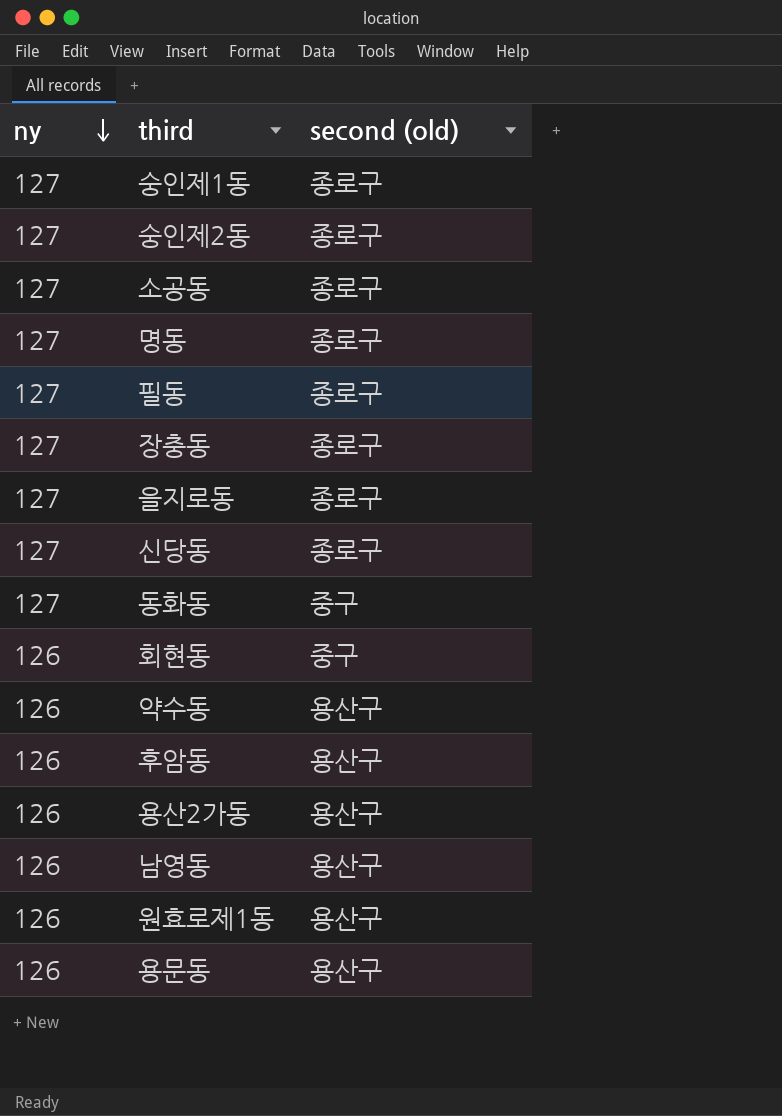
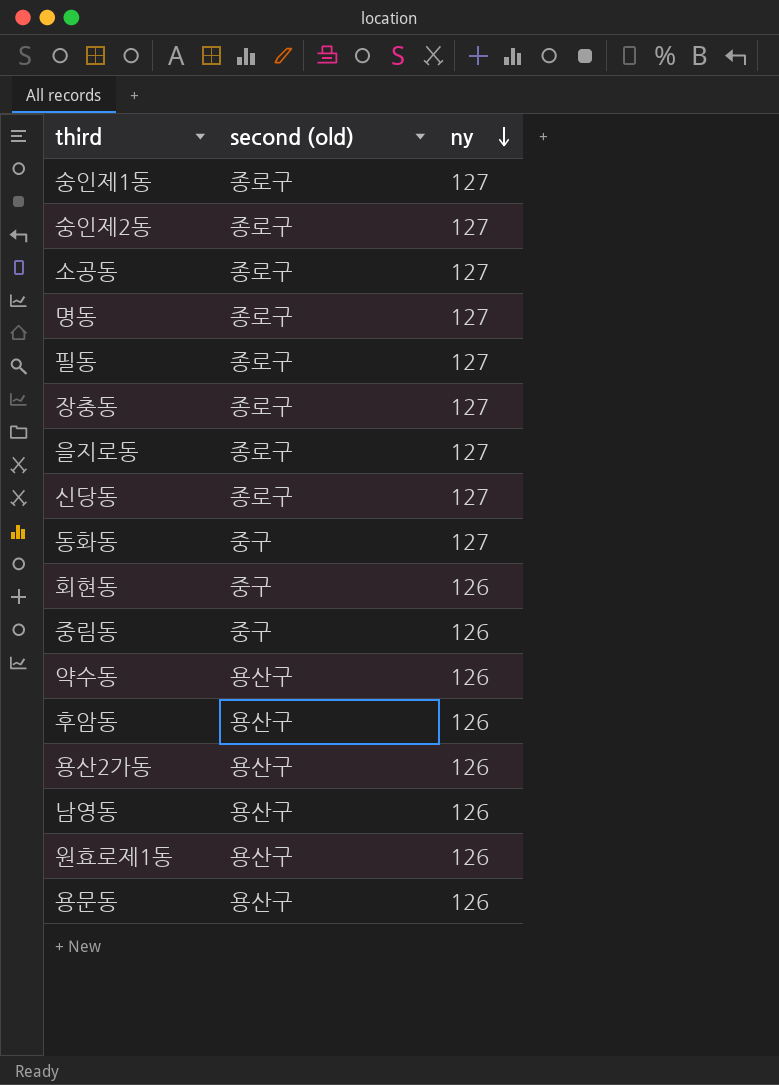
column ny | position: 1 -> 3
row 중림동: none -> 중구 | 126

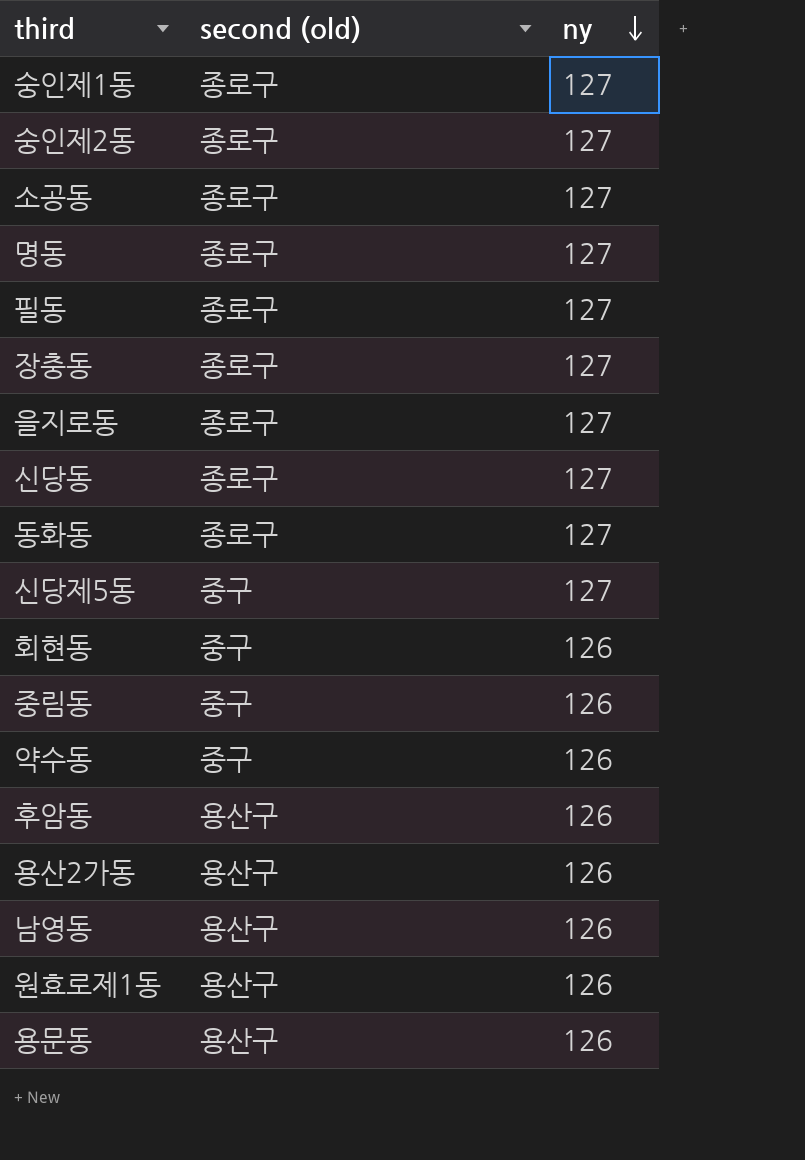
동화동 | second (old): 중구 -> 종로구
row 신당제5동: none -> 중구 | 127
약수동 | second (old): 용산구 -> 중구

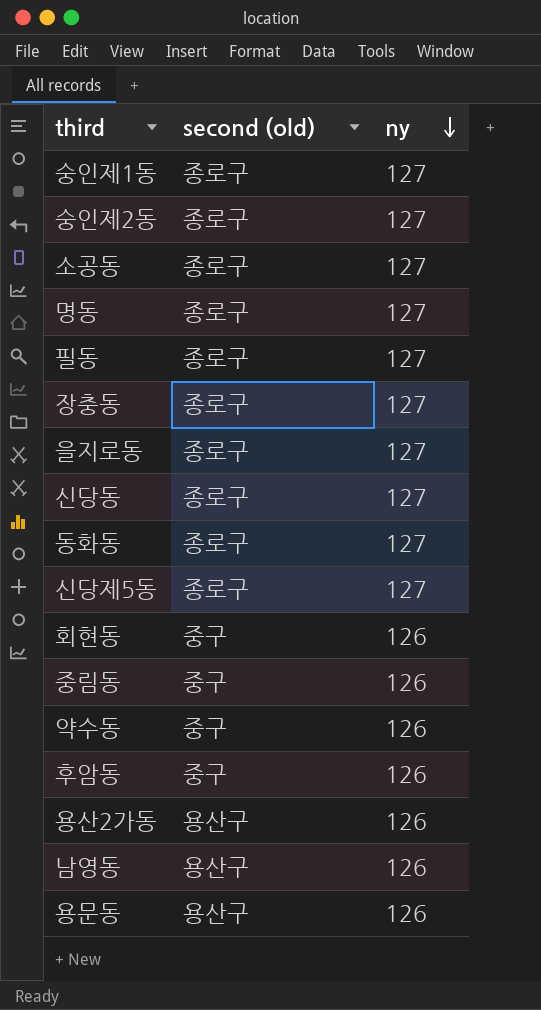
row 원효로제1동: 용산구 | 126 -> none
신당제5동 | second (old): 중구 -> 종로구
후암동 | second (old): 용산구 -> 중구

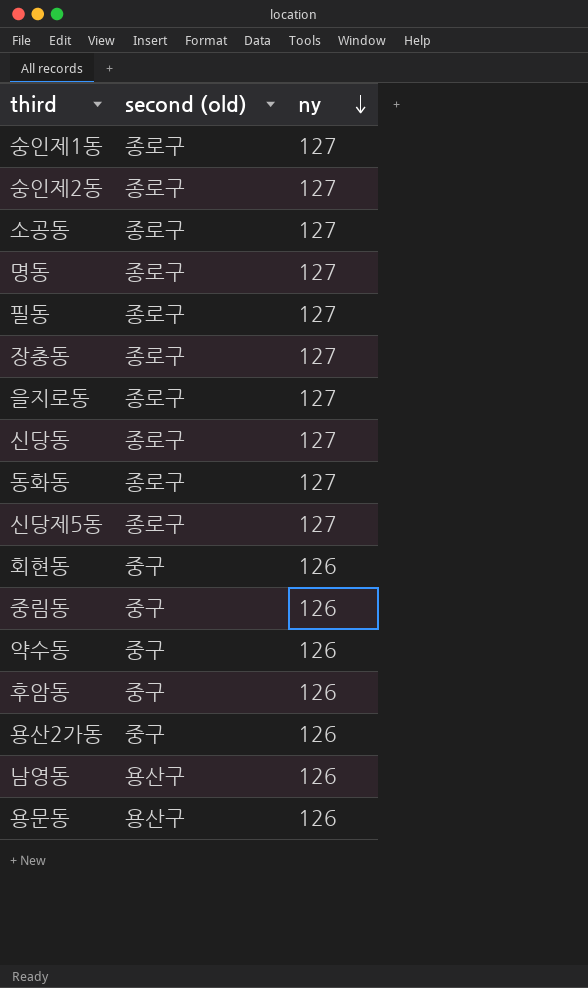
용산2가동 | second (old): 용산구 -> 중구

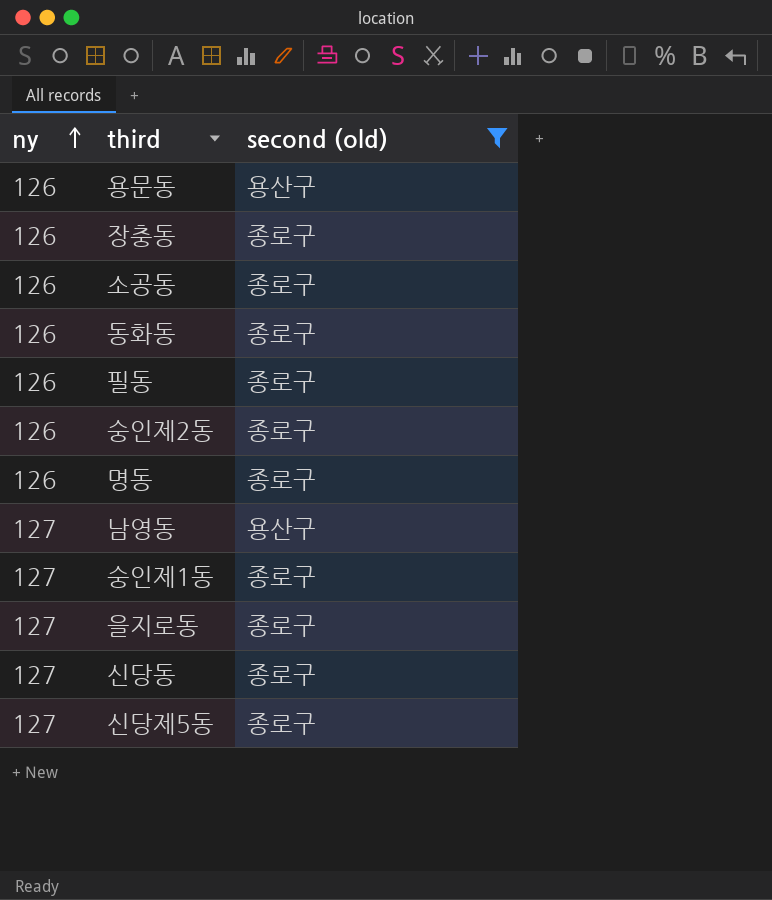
filter: none -> second (old) != 중구
row order: ny descending -> ny ascending
column ny | position: 3 -> 1
장충동 | ny: 127 -> 126
소공동 | ny: 127 -> 126
동화동 | ny: 127 -> 126
필동 | ny: 127 -> 126
숭인제2동 | ny: 127 -> 126
명동 | ny: 127 -> 126
남영동 | ny: 126 -> 127

